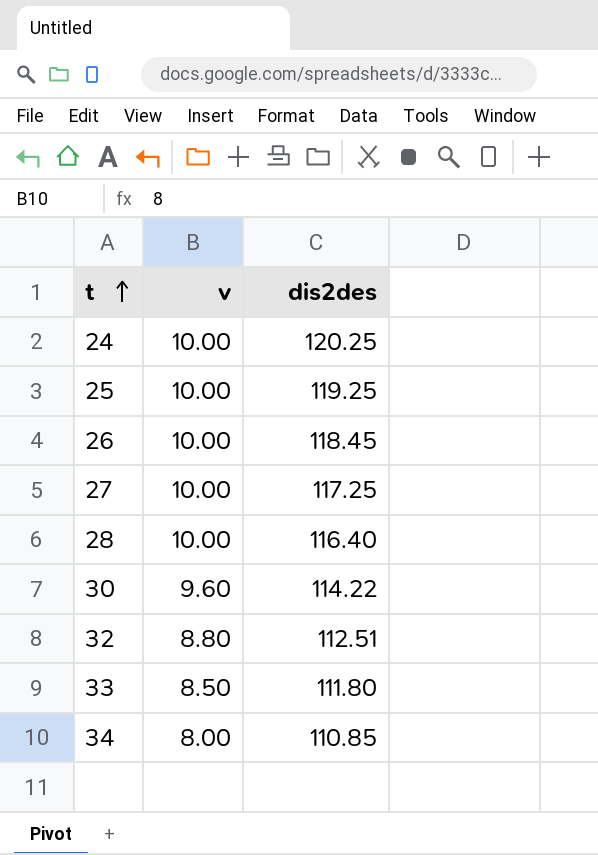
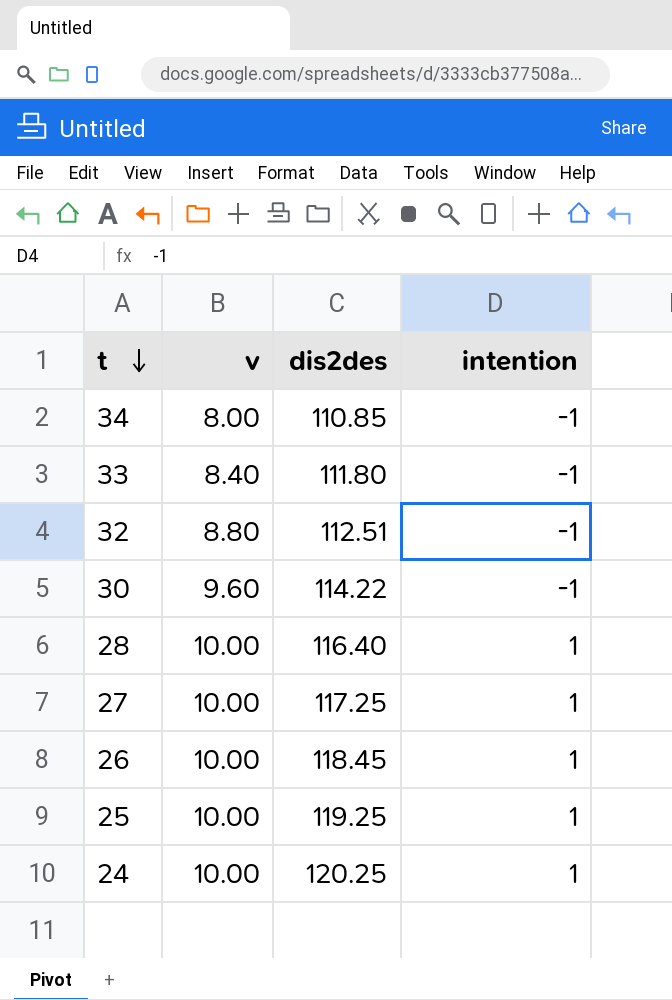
row order: t ascending -> t descending
column intention | position: none -> 4
33 | v: 8.50 -> 8.40

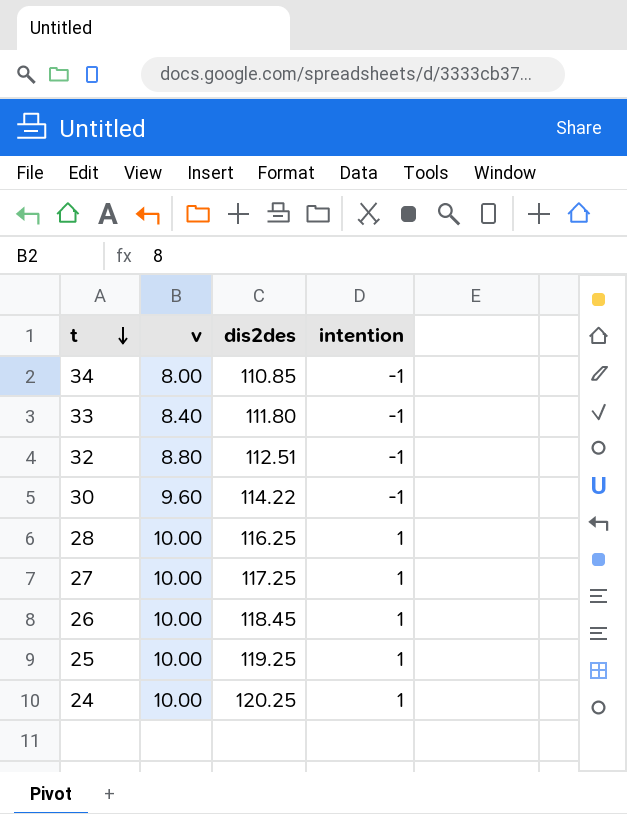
28 | dis2des: 116.40 -> 116.25

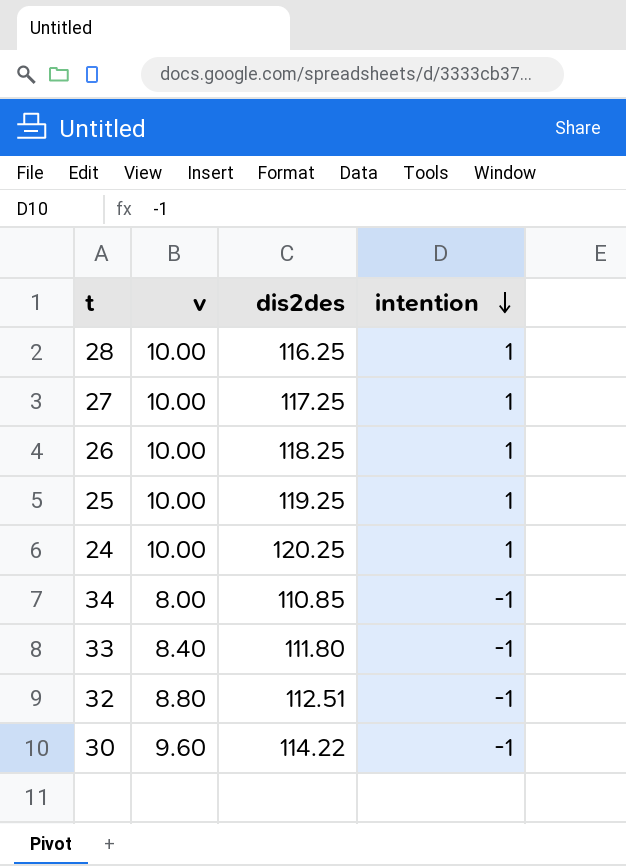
row order: t descending -> intention descending
26 | dis2des: 118.45 -> 118.25

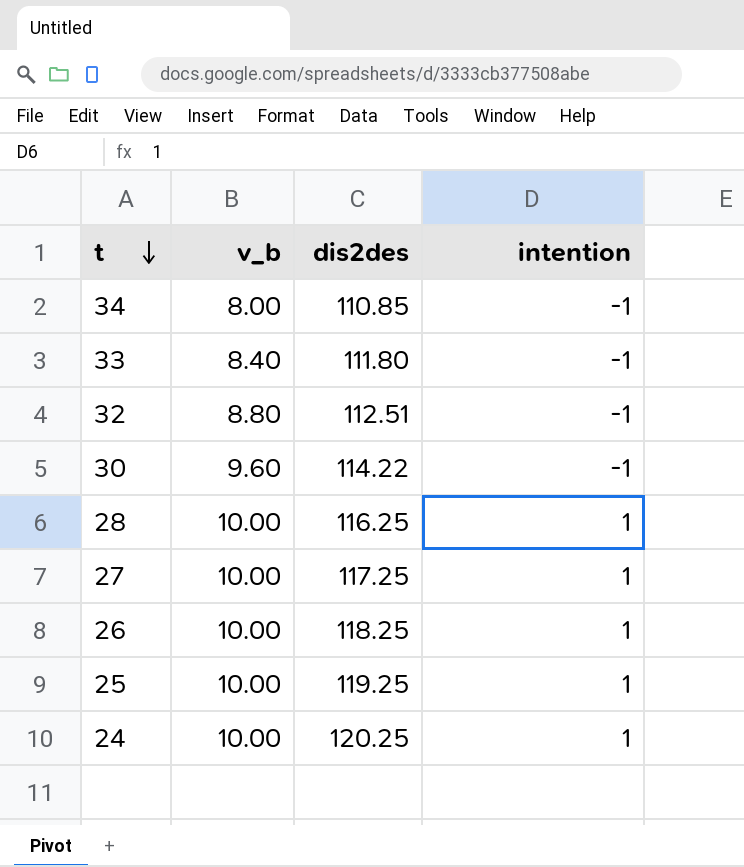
row order: intention descending -> t descending
column name: v -> v_b

